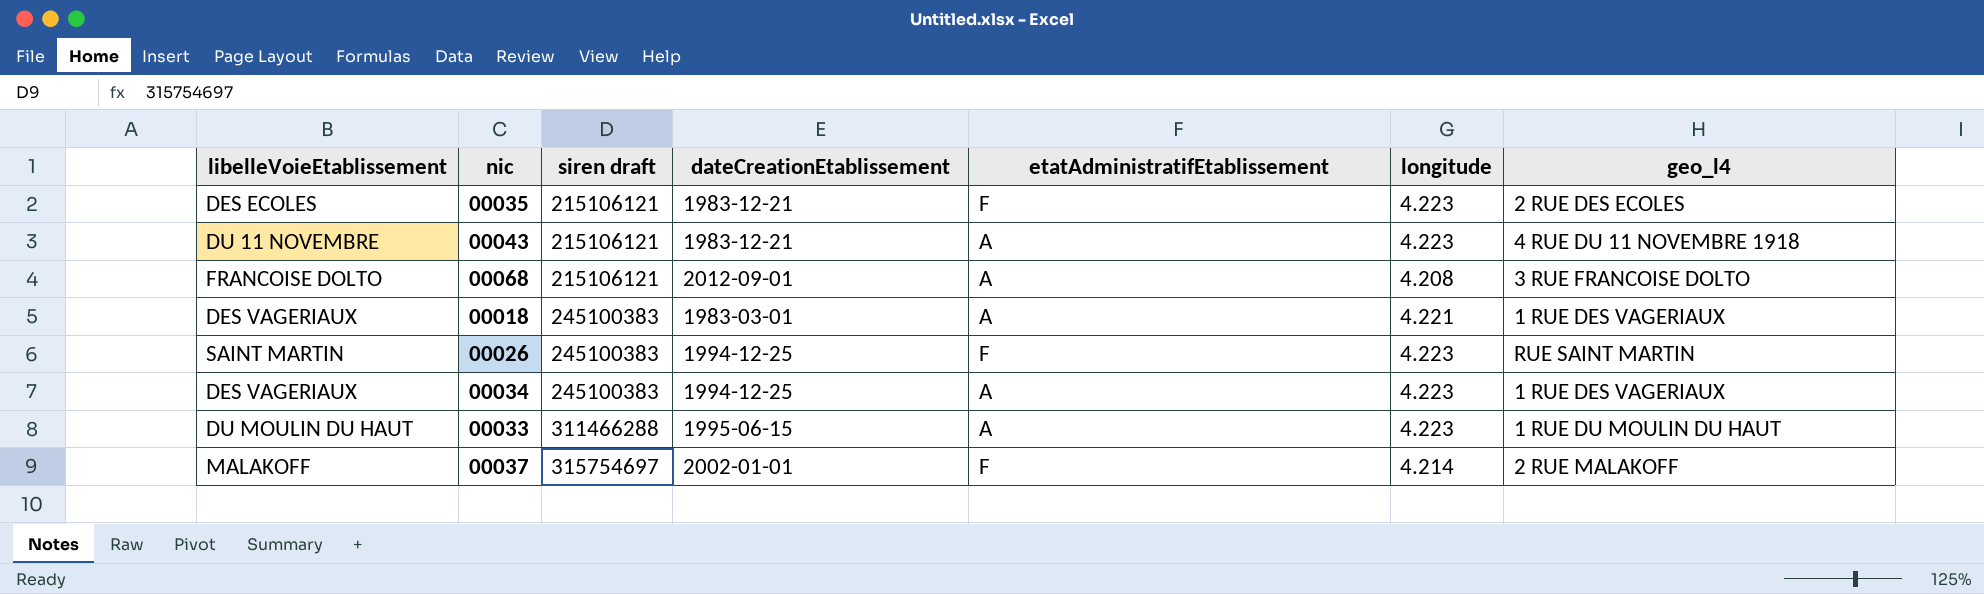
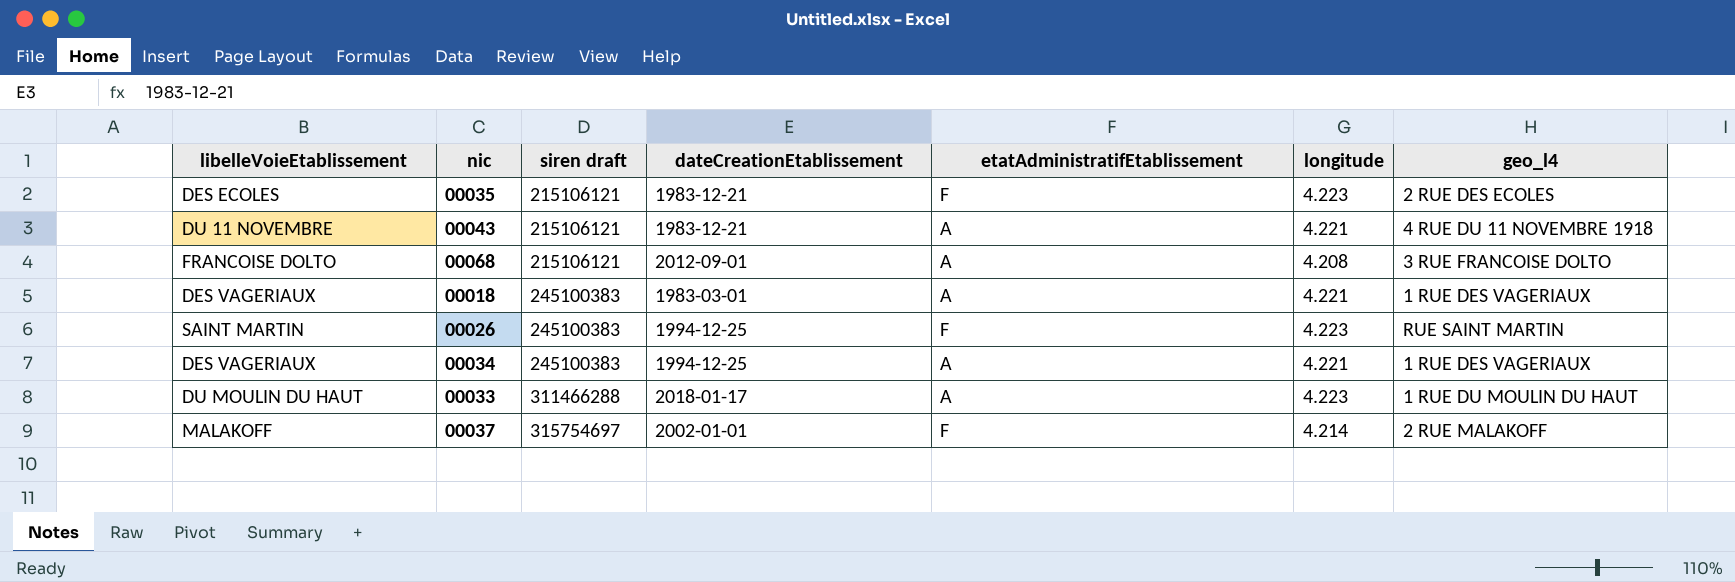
00043 | longitude: 4.223 -> 4.221
00034 | longitude: 4.223 -> 4.221
00033 | dateCreationEtablissement: 1995-06-15 -> 2018-01-17

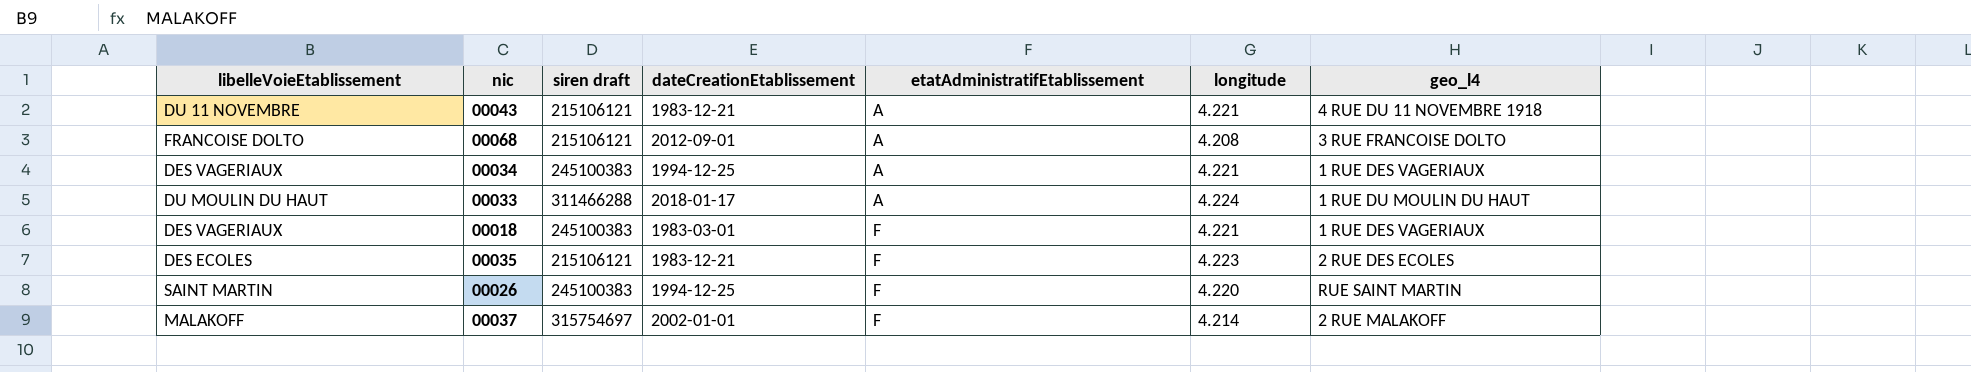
row order: siren draft ascending -> etatAdministratifEtablissement ascending
00033 | longitude: 4.223 -> 4.224
00018 | etatAdministratifEtablissement: A -> F
00026 | longitude: 4.223 -> 4.220

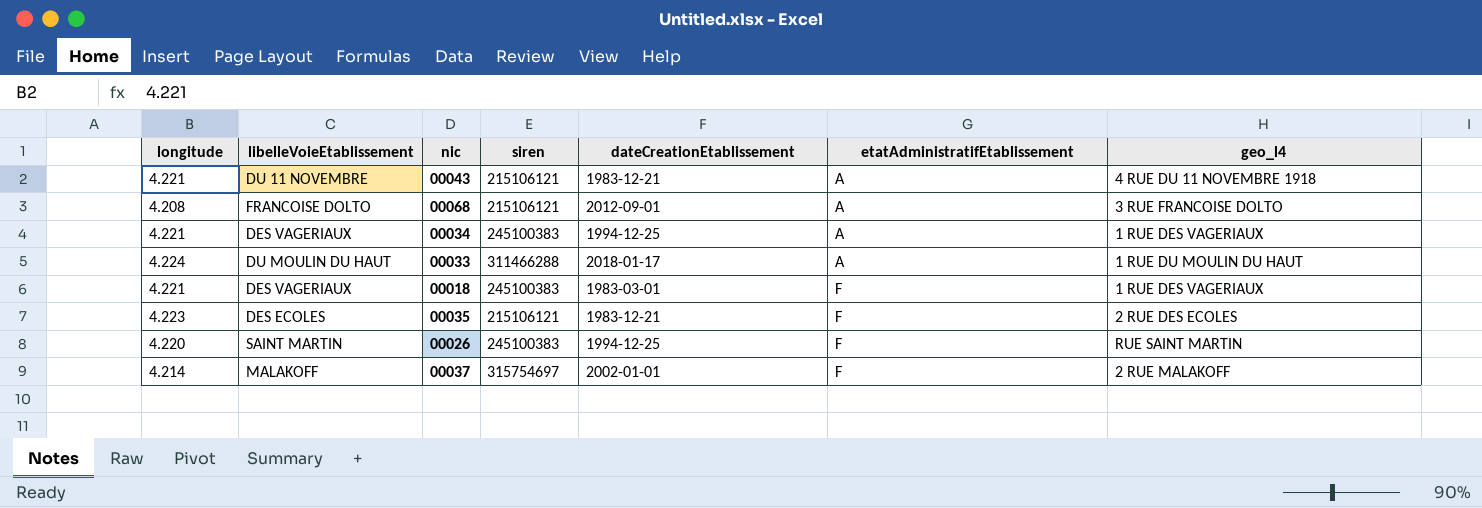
column longitude | position: 6 -> 1
column name: siren draft -> siren

